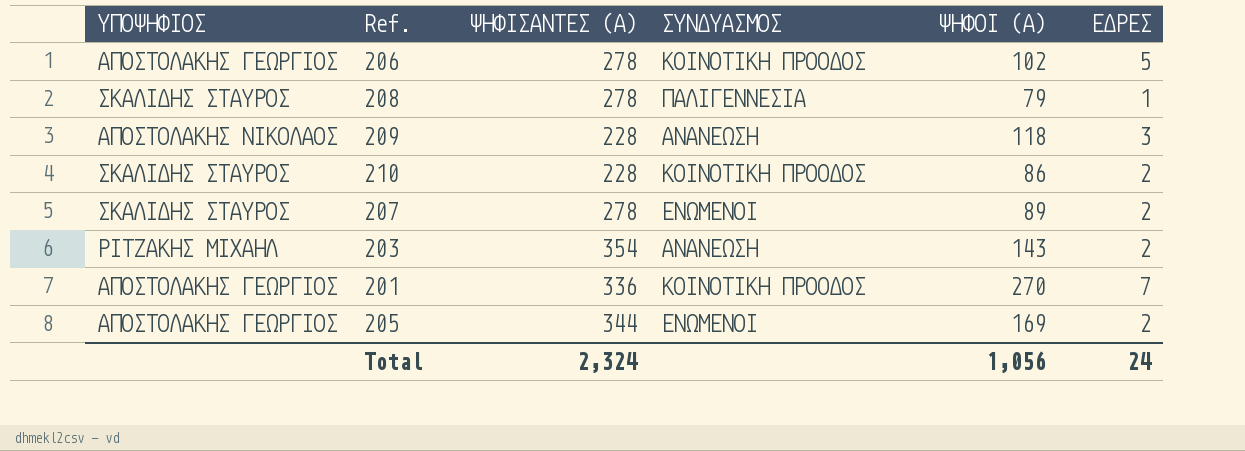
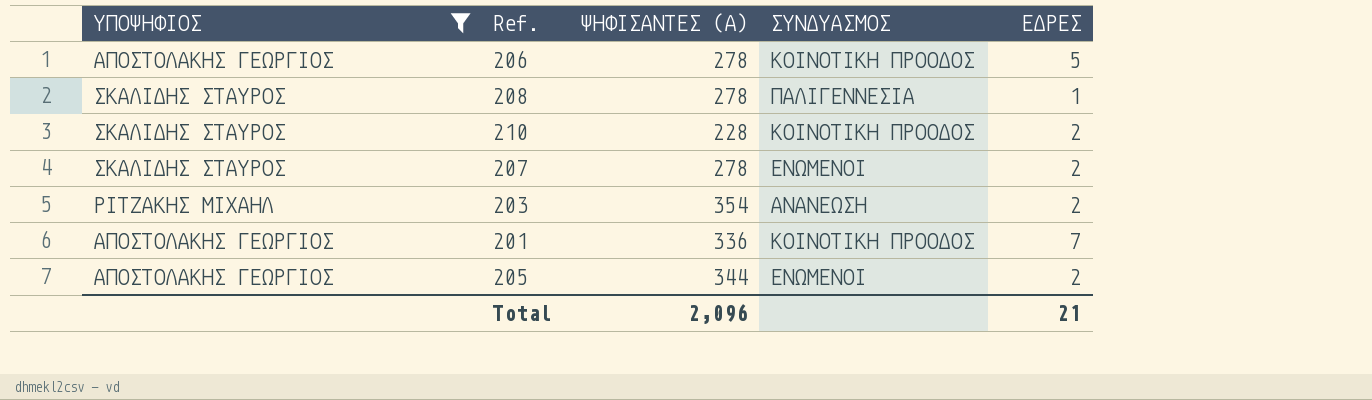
filter: none -> ΥΠΟΨΗΦΙΟΣ != ΑΠΟΣΤΟΛΑΚΗΣ ΝΙΚΟΛΑΟΣ
column ΨΗΦΟΙ (Α) | position: 5 -> none
Total | ΨΗΦΙΣΑΝΤΕΣ (Α): 2,324 -> 2,096
Total | ΕΔΡΕΣ: 24 -> 21

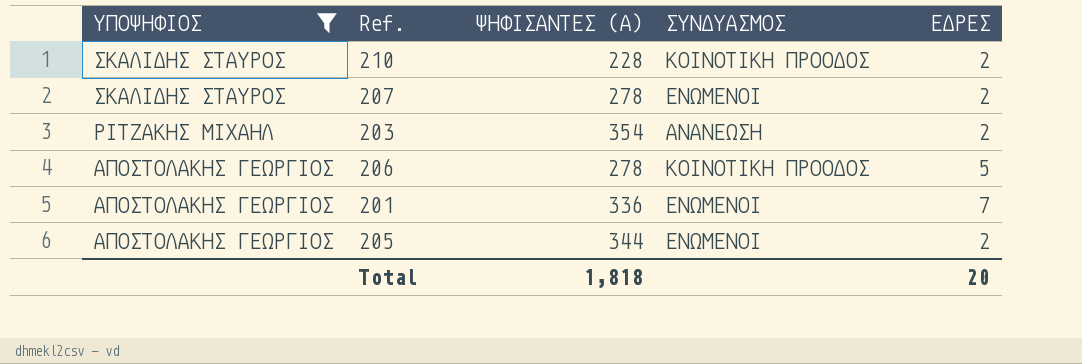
row order: none -> ΥΠΟΨΗΦΙΟΣ descending
row 208: ΣΚΑΛΙΔΗΣ ΣΤΑΥΡΟΣ | 278 | ΠΑΛΙΓΕΝΝΕΣΙΑ | 1 -> none
201 | ΣΥΝΔΥΑΣΜΟΣ: ΚΟΙΝΟΤΙΚΗ ΠΡΟΟΔΟΣ -> ΕΝΩΜΕΝΟΙ
Total | ΨΗΦΙΣΑΝΤΕΣ (Α): 2,096 -> 1,818
Total | ΕΔΡΕΣ: 21 -> 20

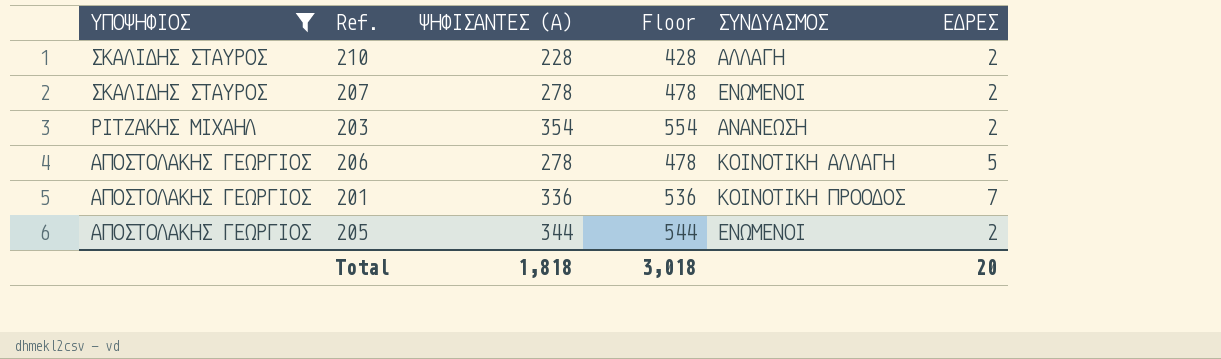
column Floor | formula: none -> [ΨΗΦΙΣΑΝΤΕΣ (Α)] + 200
210 | ΣΥΝΔΥΑΣΜΟΣ: ΚΟΙΝΟΤΙΚΗ ΠΡΟΟΔΟΣ -> ΑΛΛΑΓΗ
206 | ΣΥΝΔΥΑΣΜΟΣ: ΚΟΙΝΟΤΙΚΗ ΠΡΟΟΔΟΣ -> ΚΟΙΝΟΤΙΚΗ ΑΛΛΑΓΗ
201 | ΣΥΝΔΥΑΣΜΟΣ: ΕΝΩΜΕΝΟΙ -> ΚΟΙΝΟΤΙΚΗ ΠΡΟΟΔΟΣ

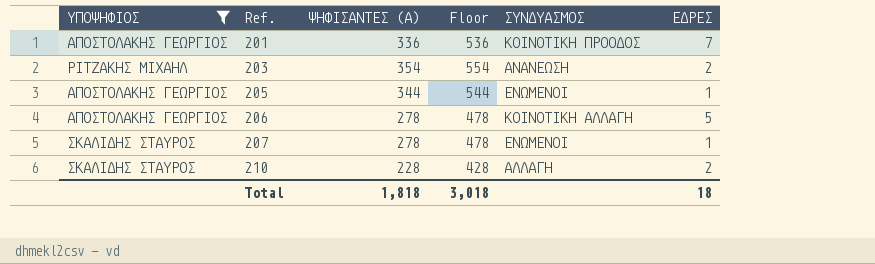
row order: ΥΠΟΨΗΦΙΟΣ descending -> Ref. ascending
205 | ΕΔΡΕΣ: 2 -> 1
207 | ΕΔΡΕΣ: 2 -> 1
Total | ΕΔΡΕΣ: 20 -> 18

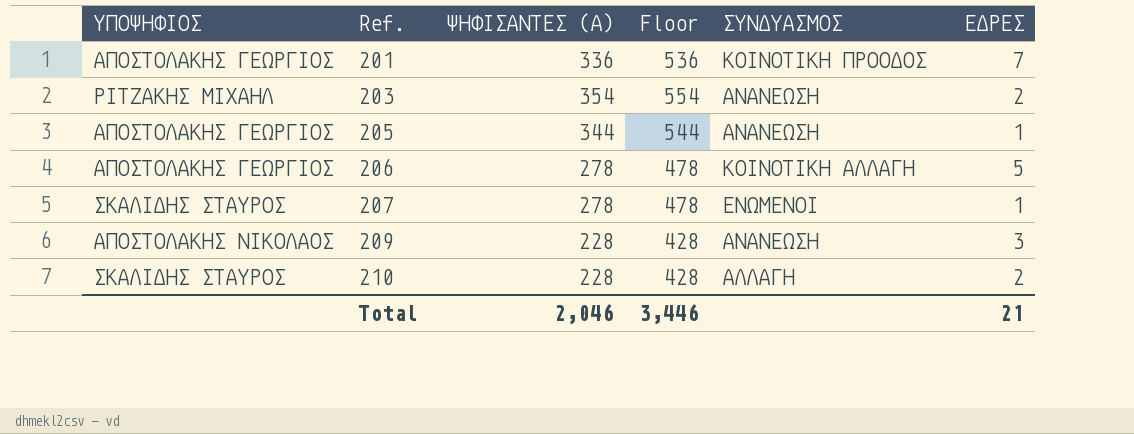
filter: ΥΠΟΨΗΦΙΟΣ != ΑΠΟΣΤΟΛΑΚΗΣ ΝΙΚΟΛΑΟΣ -> none
205 | ΣΥΝΔΥΑΣΜΟΣ: ΕΝΩΜΕΝΟΙ -> ΑΝΑΝΕΩΣΗ
Total | ΨΗΦΙΣΑΝΤΕΣ (Α): 1,818 -> 2,046
Total | Floor: 3,018 -> 3,446
Total | ΕΔΡΕΣ: 18 -> 21

